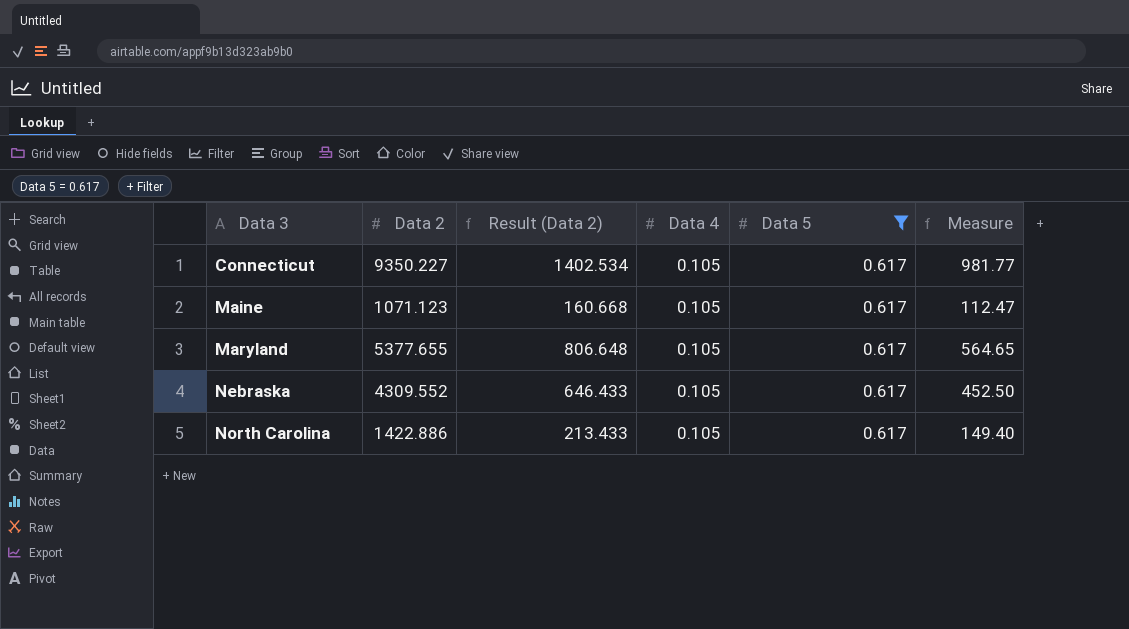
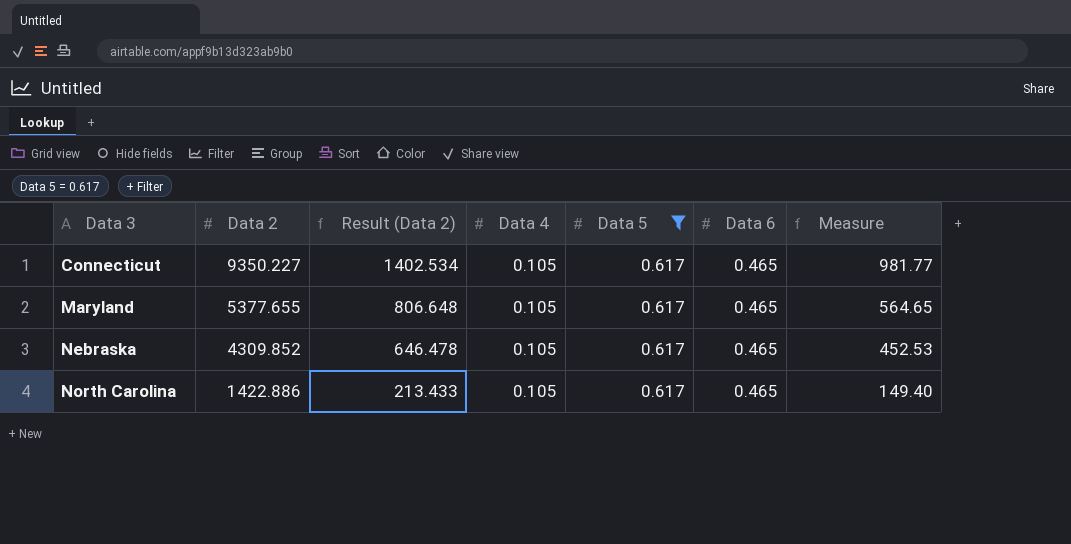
column Data 6 | position: none -> 6
row Maine: 1071.123 | 160.668 | 0.105 | 0.617 | 112.47 -> none
Nebraska | Data 2: 4309.552 -> 4309.852
Nebraska | Result (Data 2): 646.433 -> 646.478
Nebraska | Measure: 452.50 -> 452.53

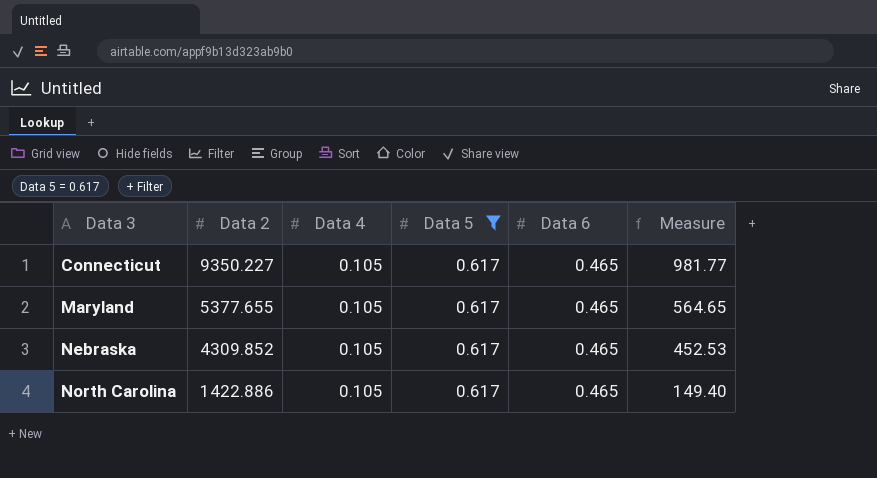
column Result (Data 2) | formula: [Data 2] * 0.15 -> none

